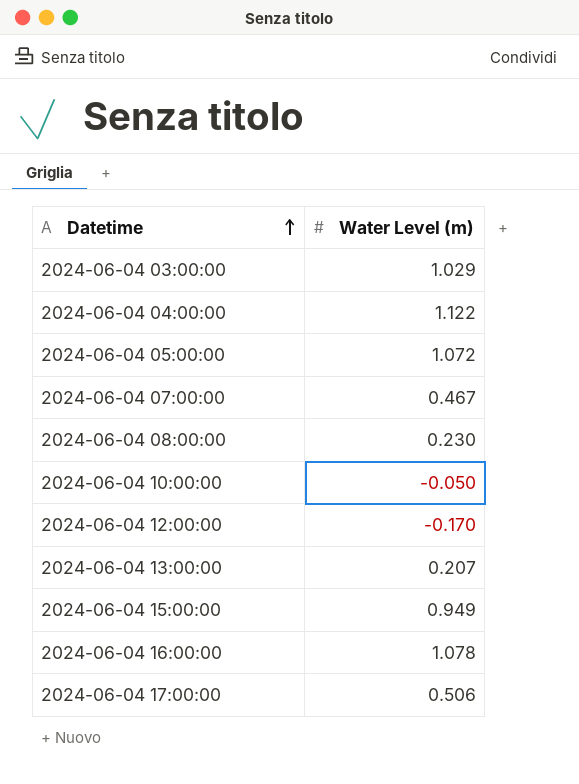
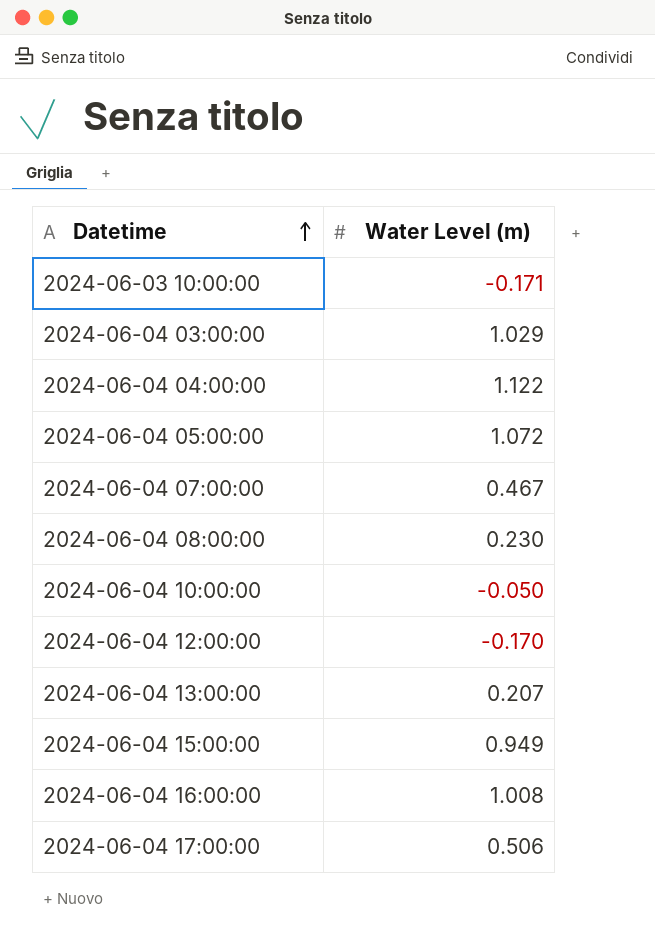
row 2024-06-03 10:00:00: none -> -0.171
2024-06-04 16:00:00 | Water Level (m): 1.078 -> 1.008

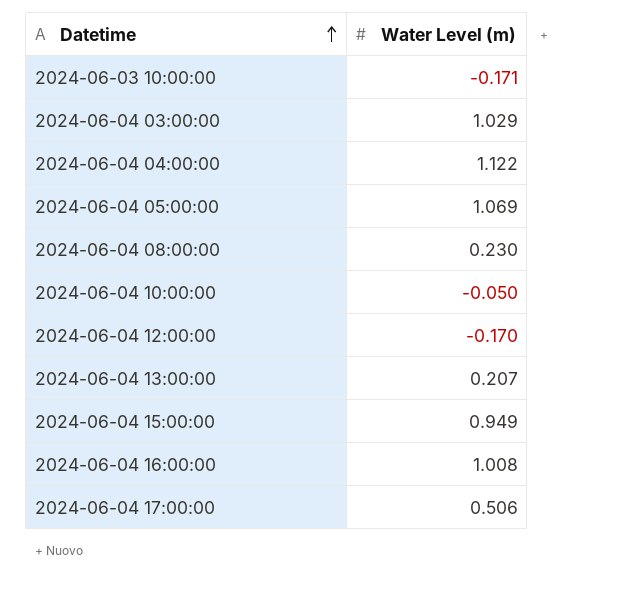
row 2024-06-04 07:00:00: 0.467 -> none
2024-06-04 05:00:00 | Water Level (m): 1.072 -> 1.069

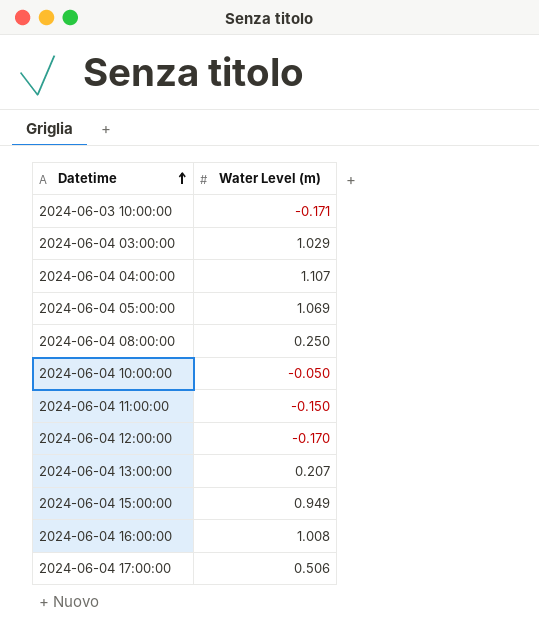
2024-06-04 04:00:00 | Water Level (m): 1.122 -> 1.107
2024-06-04 08:00:00 | Water Level (m): 0.230 -> 0.250
row 2024-06-04 11:00:00: none -> -0.150

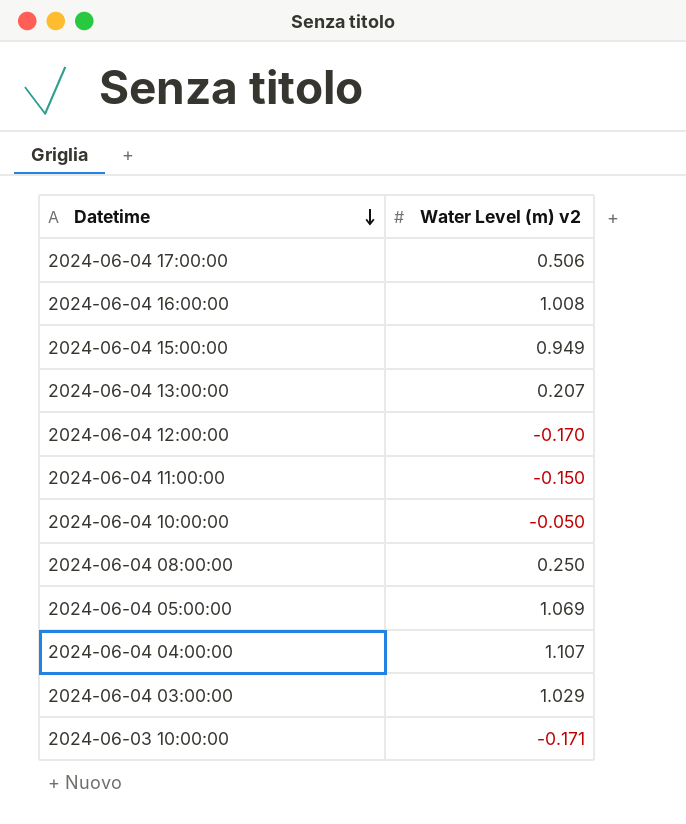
row order: Datetime ascending -> Datetime descending
column name: Water Level (m) -> Water Level (m) v2

